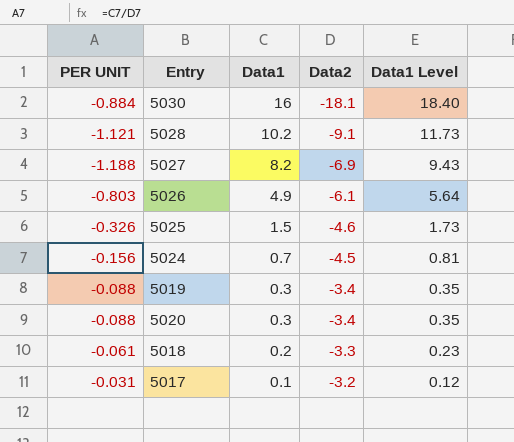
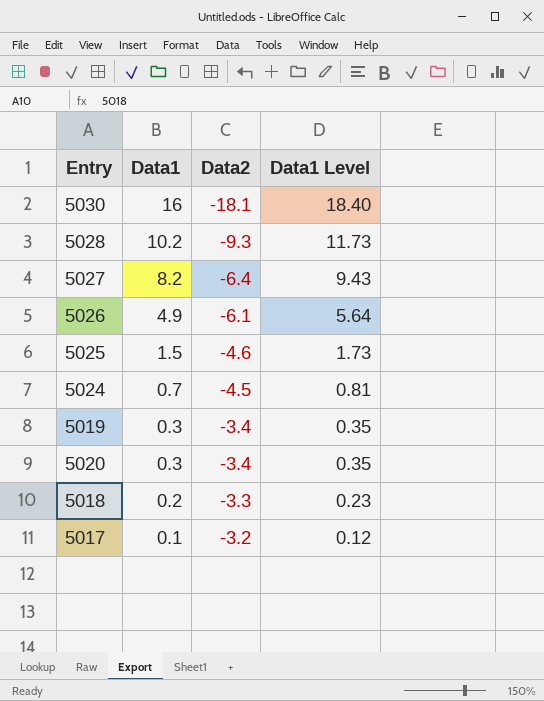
column PER UNIT | formula: [Data1] / [Data2] -> none
5028 | Data2: -9.1 -> -9.3
5027 | Data2: -6.9 -> -6.4

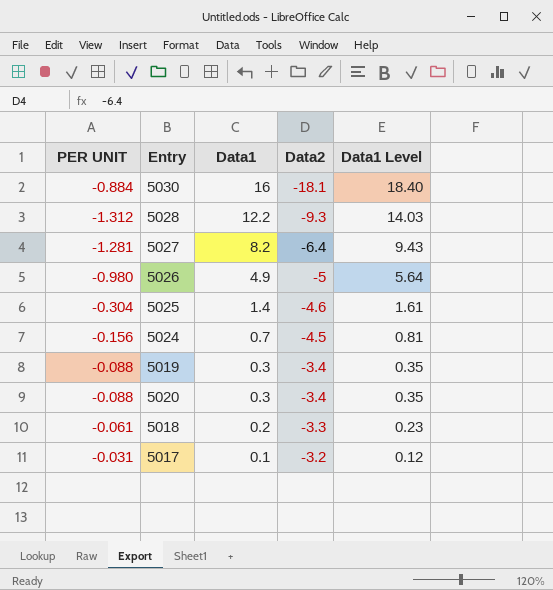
column PER UNIT | formula: none -> [Data1] / [Data2]
5028 | Data1: 10.2 -> 12.2
5028 | Data1 Level: 11.73 -> 14.03
5026 | Data2: -6.1 -> -5
5025 | Data1: 1.5 -> 1.4
5025 | Data1 Level: 1.73 -> 1.61

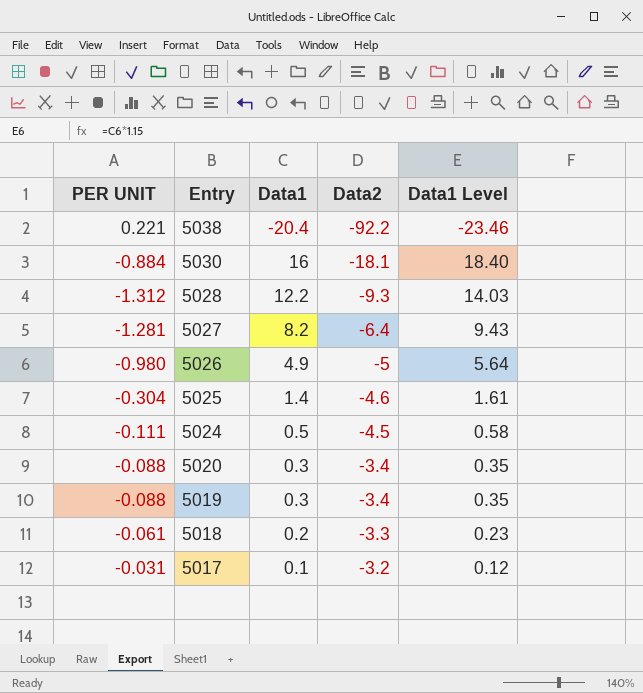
row order: Data1 descending -> Entry descending
row 5038: none -> 0.221 | -20.4 | -92.2 | -23.46
5024 | PER UNIT: -0.156 -> -0.111
5024 | Data1: 0.7 -> 0.5
5024 | Data1 Level: 0.81 -> 0.58

